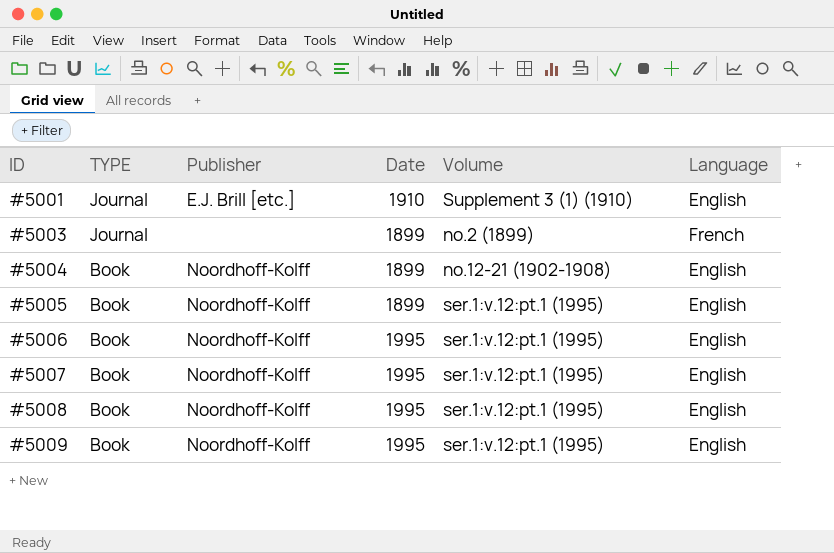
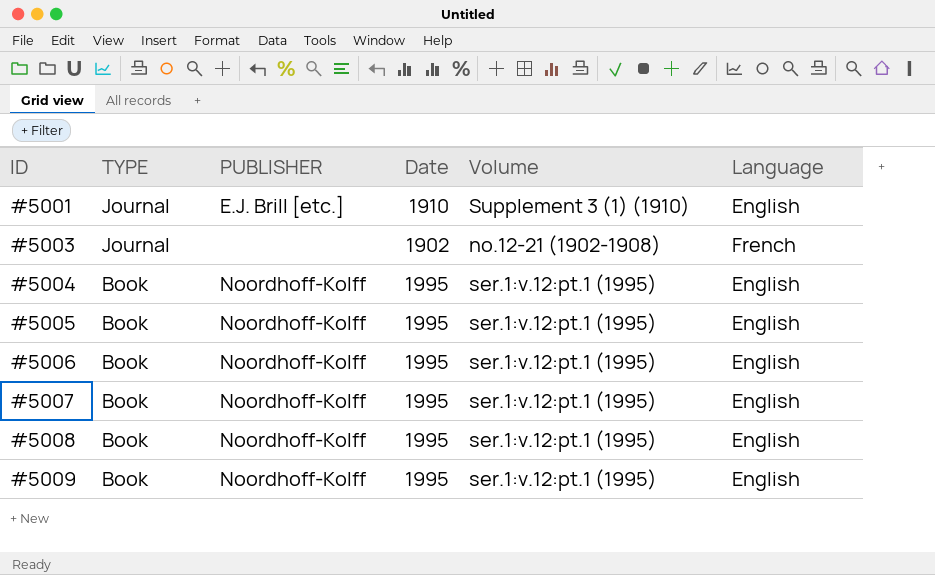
column name: Publisher -> PUBLISHER
#5003 | Date: 1899 -> 1902
#5003 | Volume: no.2 (1899) -> no.12-21 (1902-1908)
#5004 | Date: 1899 -> 1995
#5004 | Volume: no.12-21 (1902-1908) -> ser.1:v.12:pt.1 (1995)
#5005 | Date: 1899 -> 1995

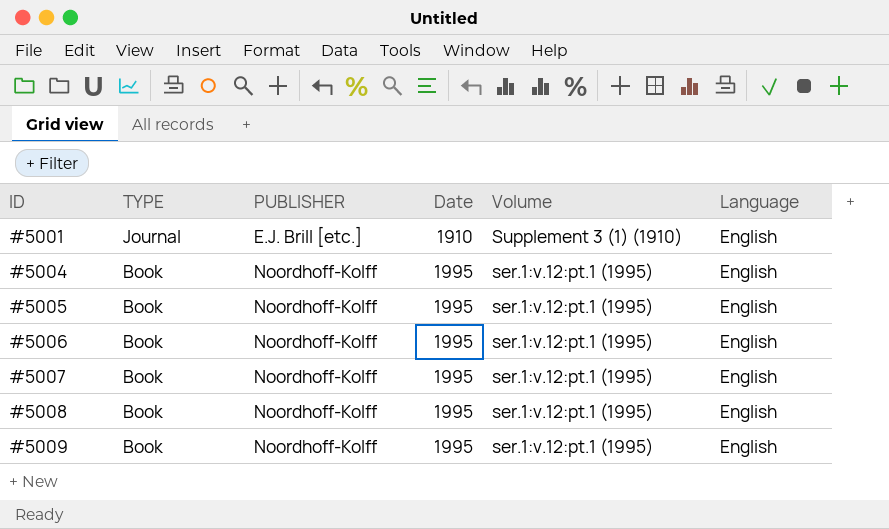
row #5003: Journal | none | 1902 | no.12-21 (1902-1908) | French -> none

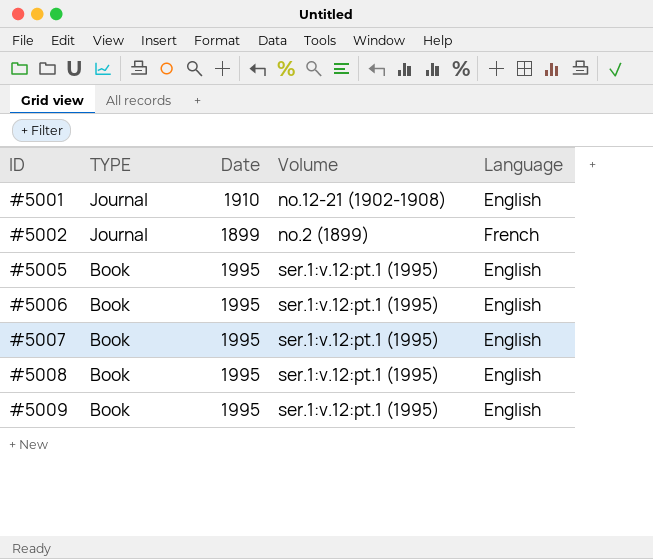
column PUBLISHER | position: 3 -> none
row #5004: Book | Noordhoff-Kolff | 1995 | ser.1:v.12:pt.1 (1995) | English -> none
#5001 | Volume: Supplement 3 (1) (1910) -> no.12-21 (1902-1908)
row #5002: none -> Journal | 1899 | no.2 (1899) | French

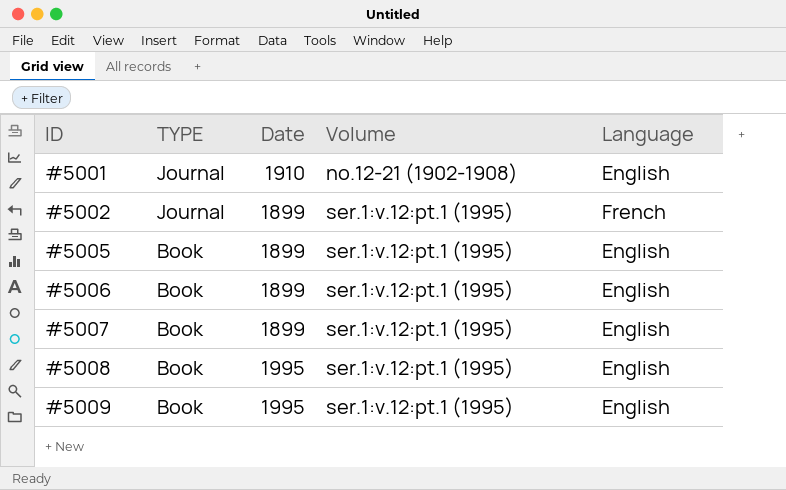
#5002 | Volume: no.2 (1899) -> ser.1:v.12:pt.1 (1995)
#5005 | Date: 1995 -> 1899
#5006 | Date: 1995 -> 1899
#5007 | Date: 1995 -> 1899

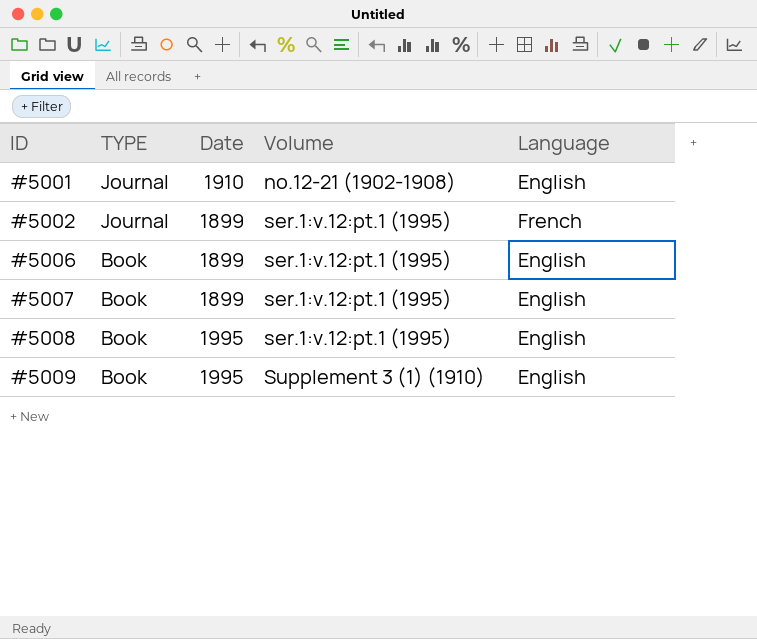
row #5005: Book | 1899 | ser.1:v.12:pt.1 (1995) | English -> none
#5009 | Volume: ser.1:v.12:pt.1 (1995) -> Supplement 3 (1) (1910)

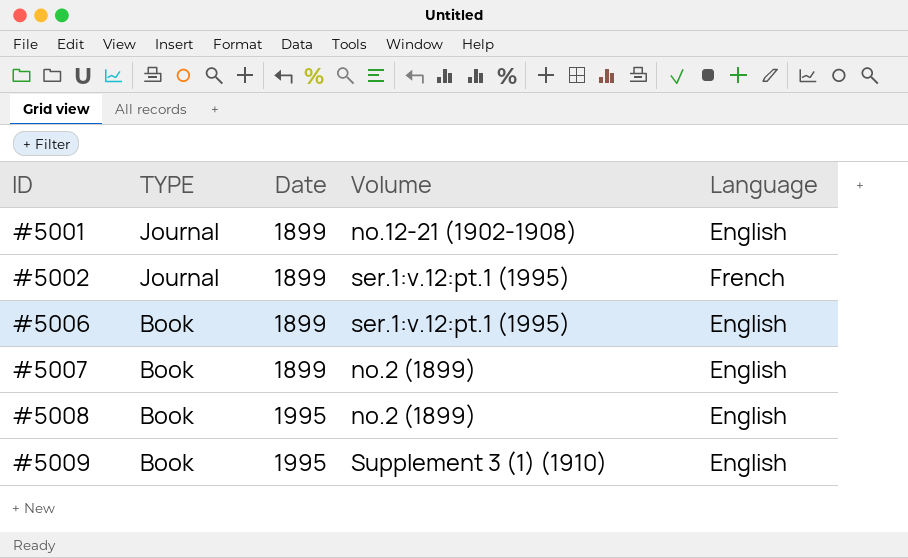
#5001 | Date: 1910 -> 1899
#5007 | Volume: ser.1:v.12:pt.1 (1995) -> no.2 (1899)
#5008 | Volume: ser.1:v.12:pt.1 (1995) -> no.2 (1899)

